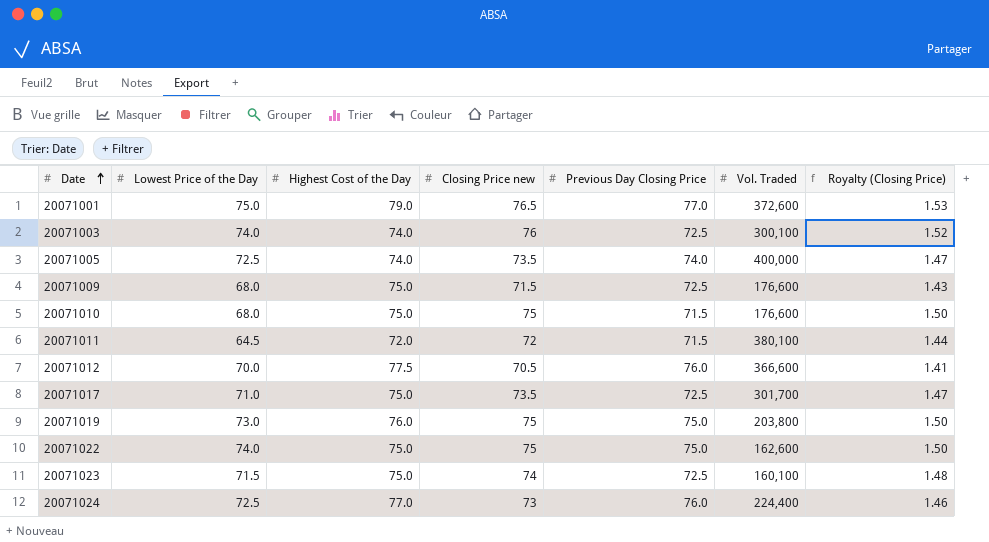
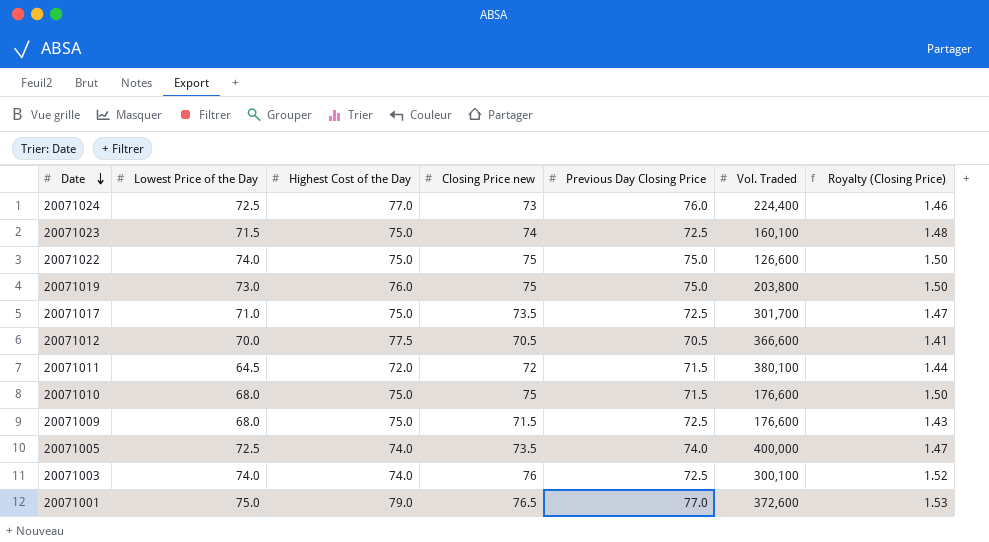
row order: Date ascending -> Date descending
20071022 | Vol. Traded: 162,600 -> 126,600
20071012 | Previous Day Closing Price: 76.0 -> 70.5

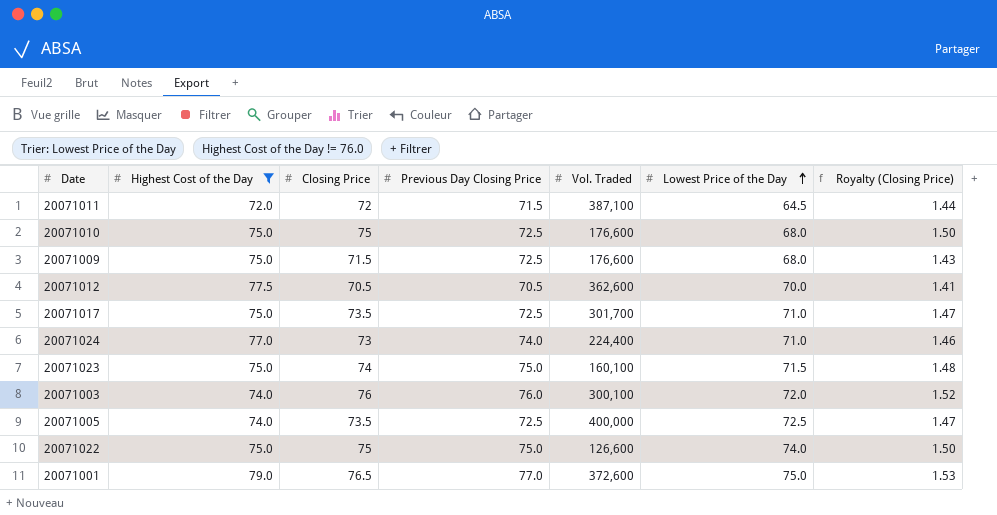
filter: none -> Highest Cost of the Day != 76.0
row order: Date descending -> Lowest Price of the Day ascending
column name: Closing Price new -> Closing Price
column Lowest Price of the Day | position: 2 -> 6
20071011 | Vol. Traded: 380,100 -> 387,100
20071010 | Previous Day Closing Price: 71.5 -> 72.5
20071012 | Vol. Traded: 366,600 -> 362,600
20071024 | Previous Day Closing Price: 76.0 -> 74.0
20071024 | Lowest Price of the Day: 72.5 -> 71.0
20071023 | Previous Day Closing Price: 72.5 -> 75.0
20071003 | Previous Day Closing Price: 72.5 -> 76.0
20071003 | Lowest Price of the Day: 74.0 -> 72.0
20071005 | Previous Day Closing Price: 74.0 -> 72.5

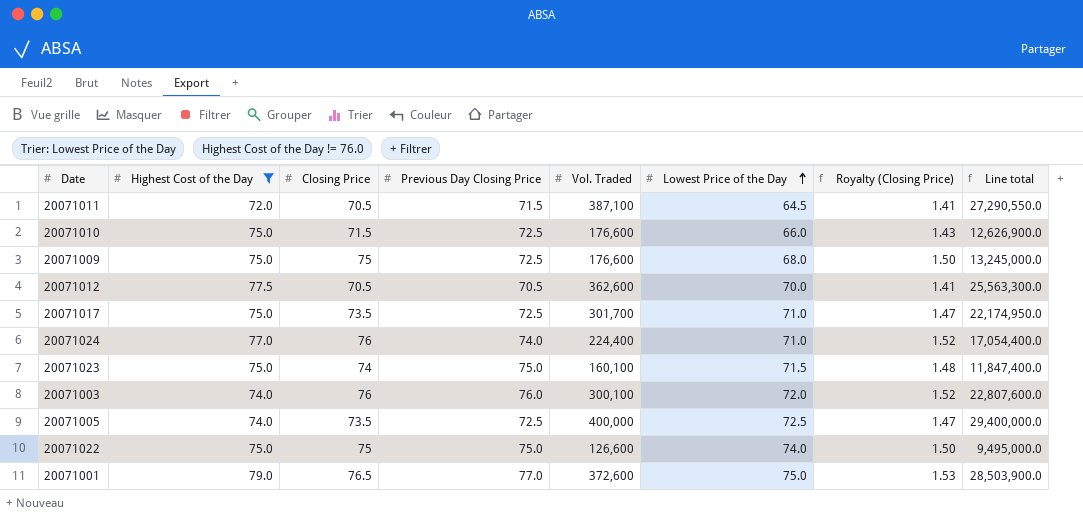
column Line total | formula: none -> [Closing Price] * [Vol. Traded]
20071011 | Closing Price: 72 -> 70.5
20071011 | Royalty (Closing Price): 1.44 -> 1.41
20071010 | Closing Price: 75 -> 71.5
20071010 | Lowest Price of the Day: 68.0 -> 66.0
20071010 | Royalty (Closing Price): 1.50 -> 1.43
20071009 | Closing Price: 71.5 -> 75
20071009 | Royalty (Closing Price): 1.43 -> 1.50
20071024 | Closing Price: 73 -> 76
20071024 | Royalty (Closing Price): 1.46 -> 1.52

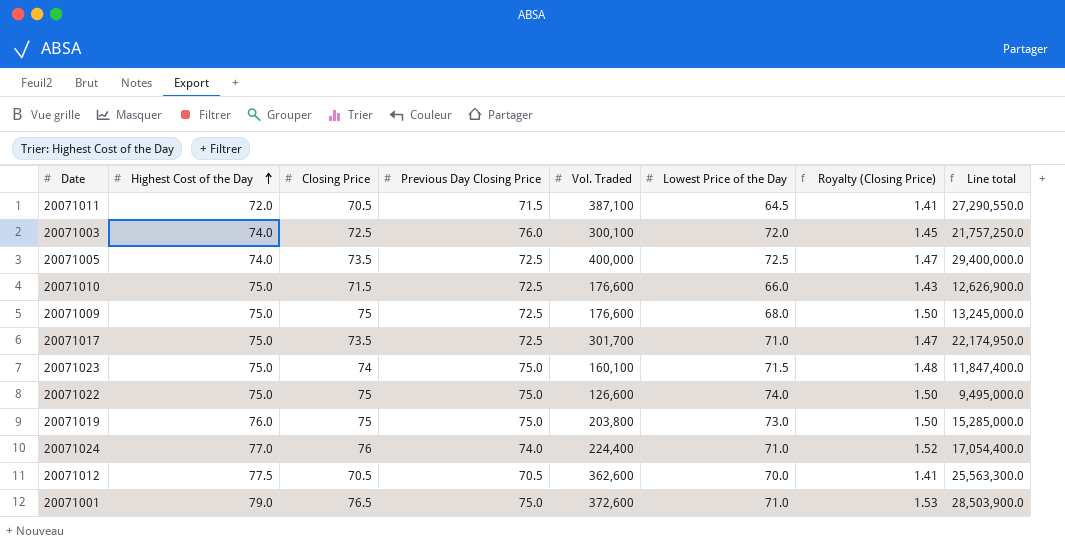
filter: Highest Cost of the Day != 76.0 -> none
row order: Lowest Price of the Day ascending -> Highest Cost of the Day ascending
20071003 | Closing Price: 76 -> 72.5
20071003 | Royalty (Closing Price): 1.52 -> 1.45
20071003 | Line total: 22,807,600.0 -> 21,757,250.0
20071001 | Previous Day Closing Price: 77.0 -> 75.0
20071001 | Lowest Price of the Day: 75.0 -> 71.0

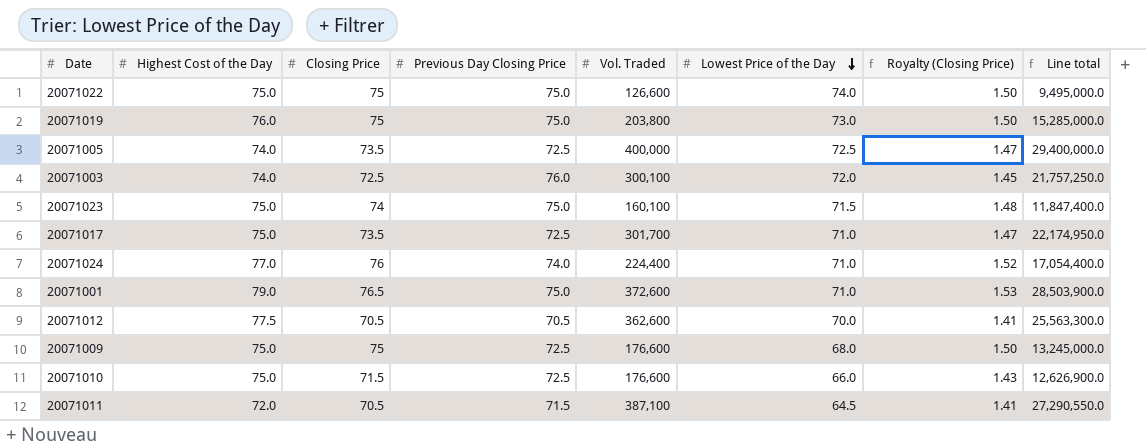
row order: Highest Cost of the Day ascending -> Lowest Price of the Day descending

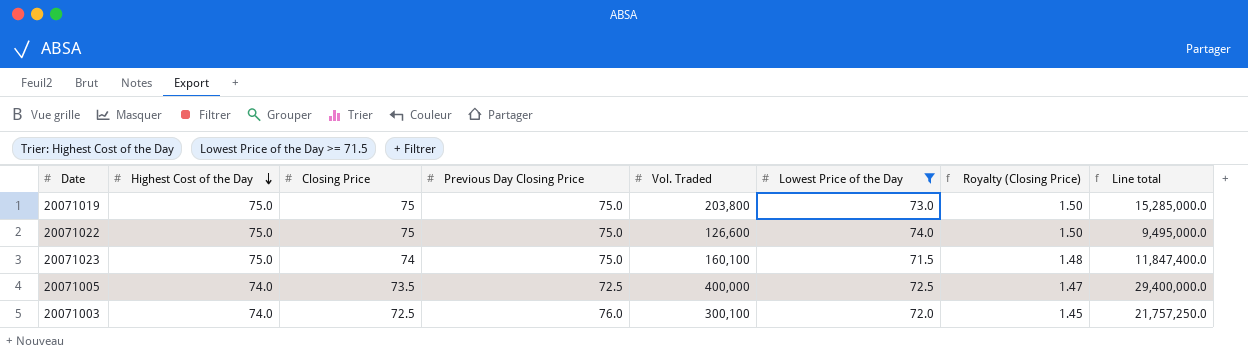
filter: none -> Lowest Price of the Day >= 71.5
row order: Lowest Price of the Day descending -> Highest Cost of the Day descending
20071019 | Highest Cost of the Day: 76.0 -> 75.0

